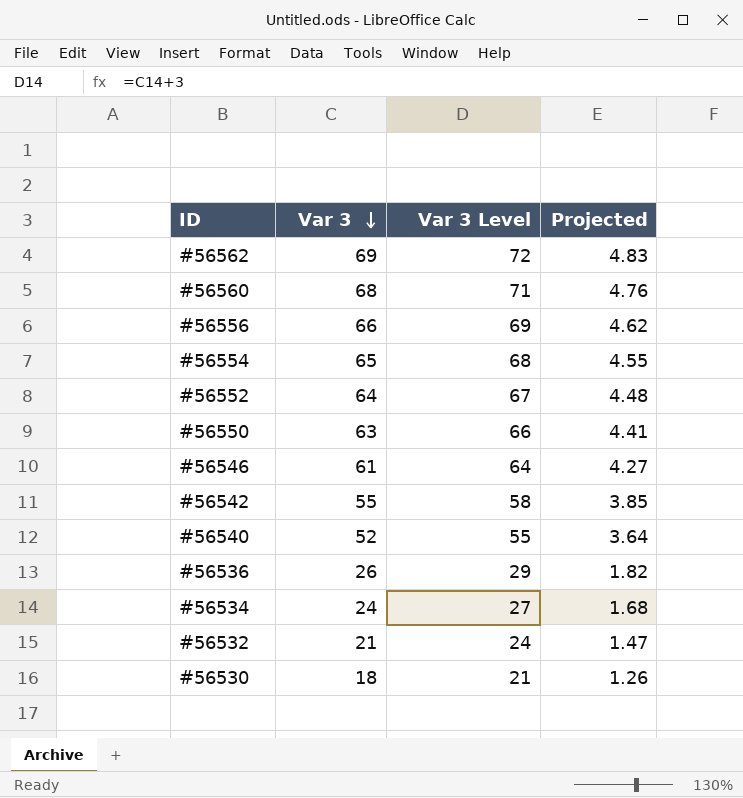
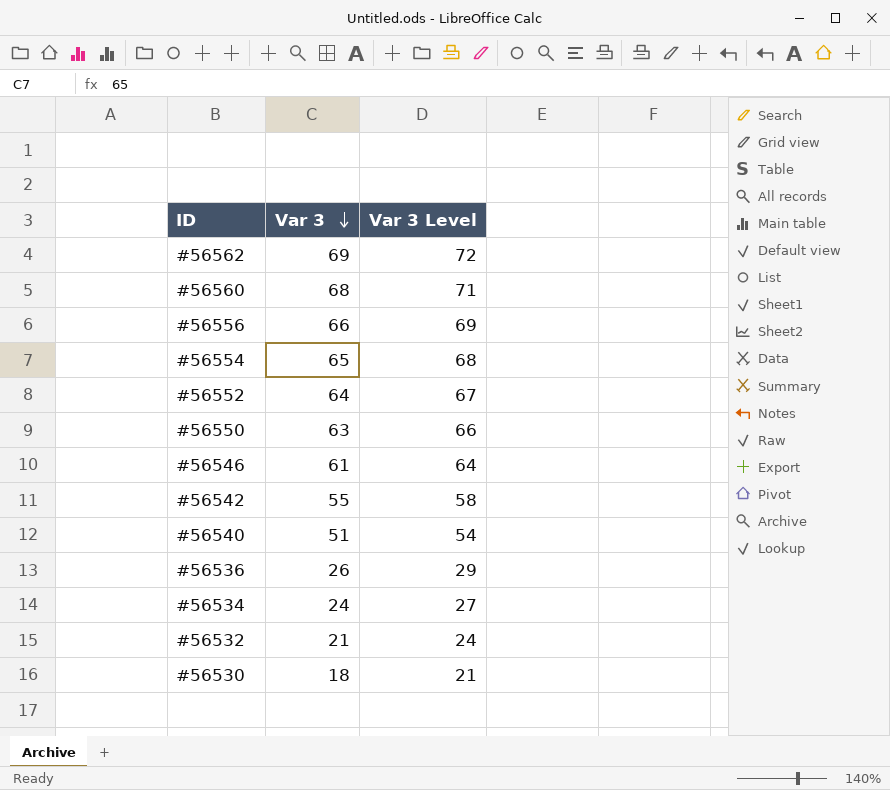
column Projected | formula: [Var 3] * 0.07 -> none
#56540 | Var 3: 52 -> 51
#56540 | Var 3 Level: 55 -> 54

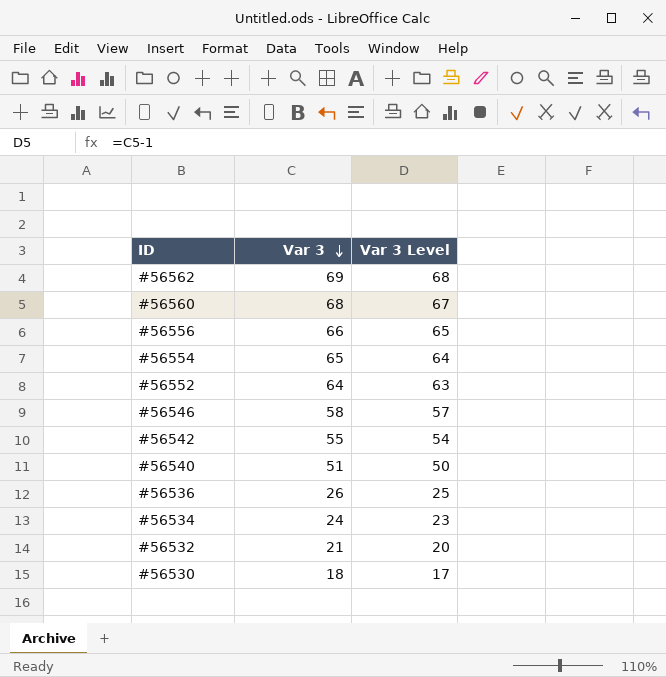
column Var 3 Level | formula: [Var 3] + 3 -> [Var 3] - 1
row #56550: 63 | 66 -> none
#56546 | Var 3: 61 -> 58

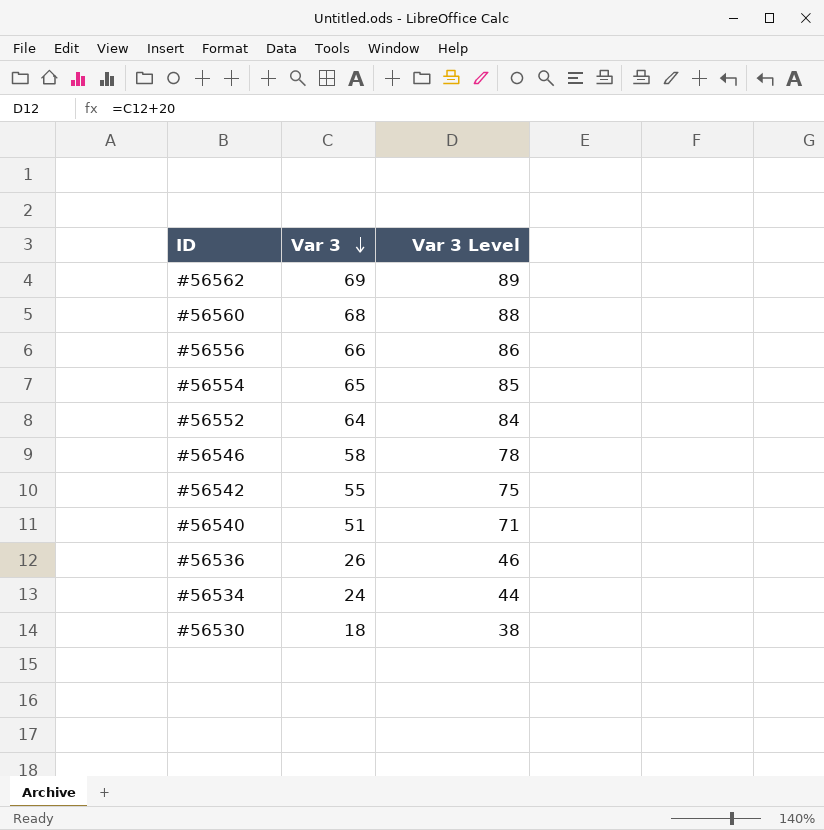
column Var 3 Level | formula: [Var 3] - 1 -> [Var 3] + 20
row #56532: 21 | 20 -> none

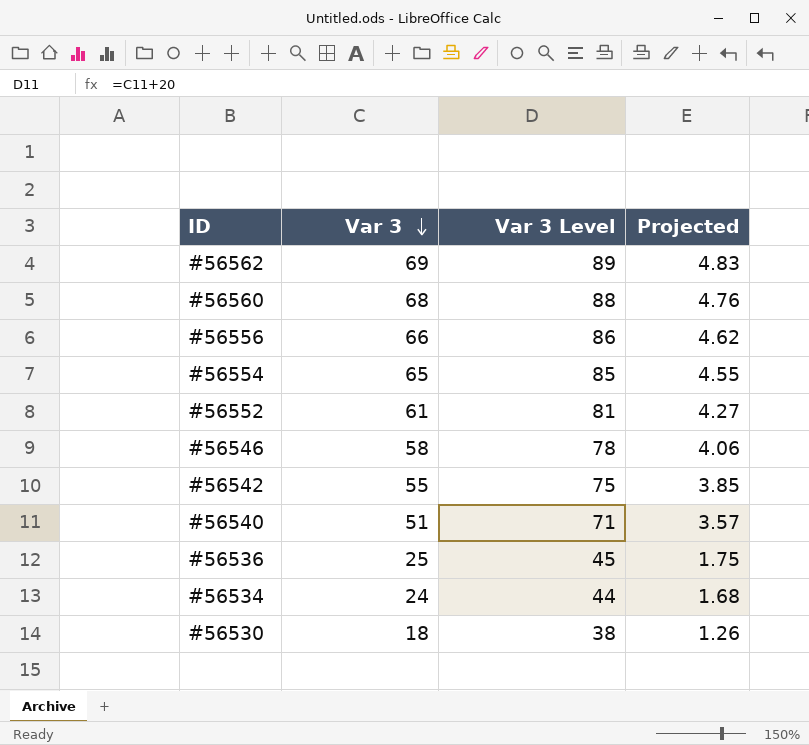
column Projected | formula: none -> [Var 3] * 0.07
#56552 | Var 3: 64 -> 61
#56552 | Var 3 Level: 84 -> 81
#56536 | Var 3: 26 -> 25
#56536 | Var 3 Level: 46 -> 45

